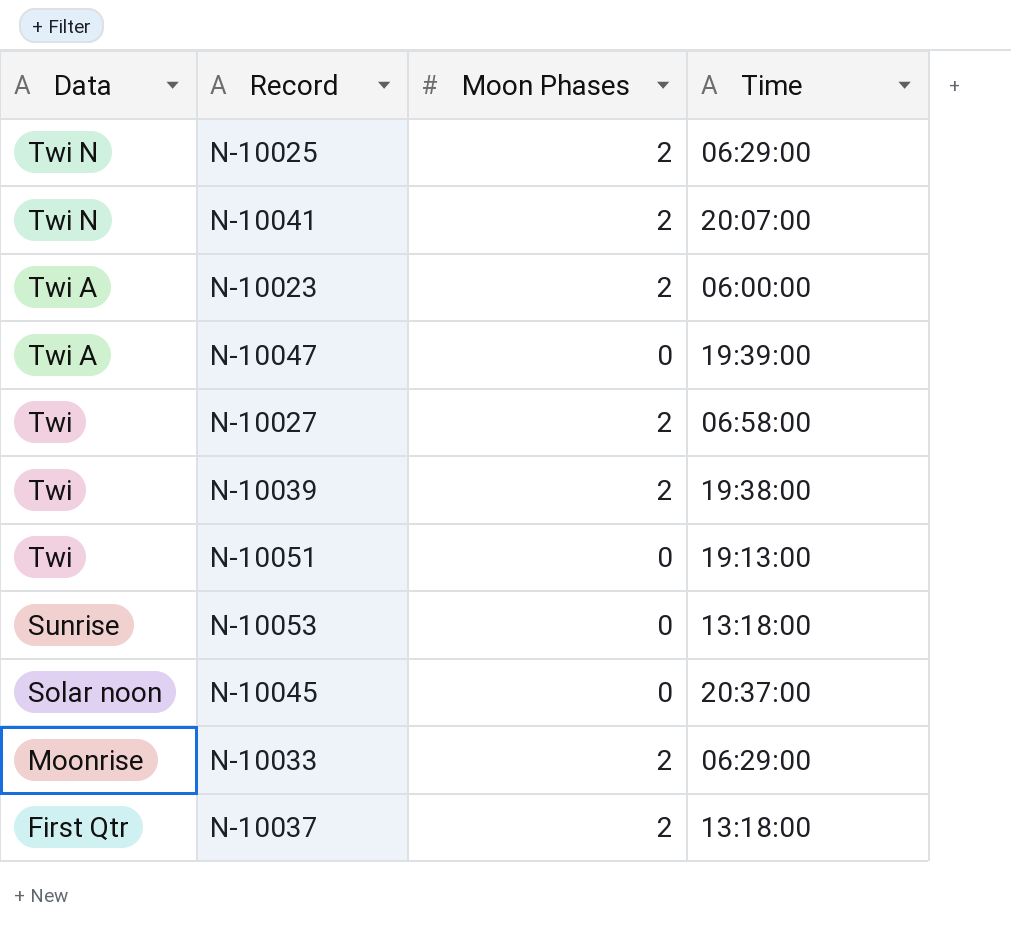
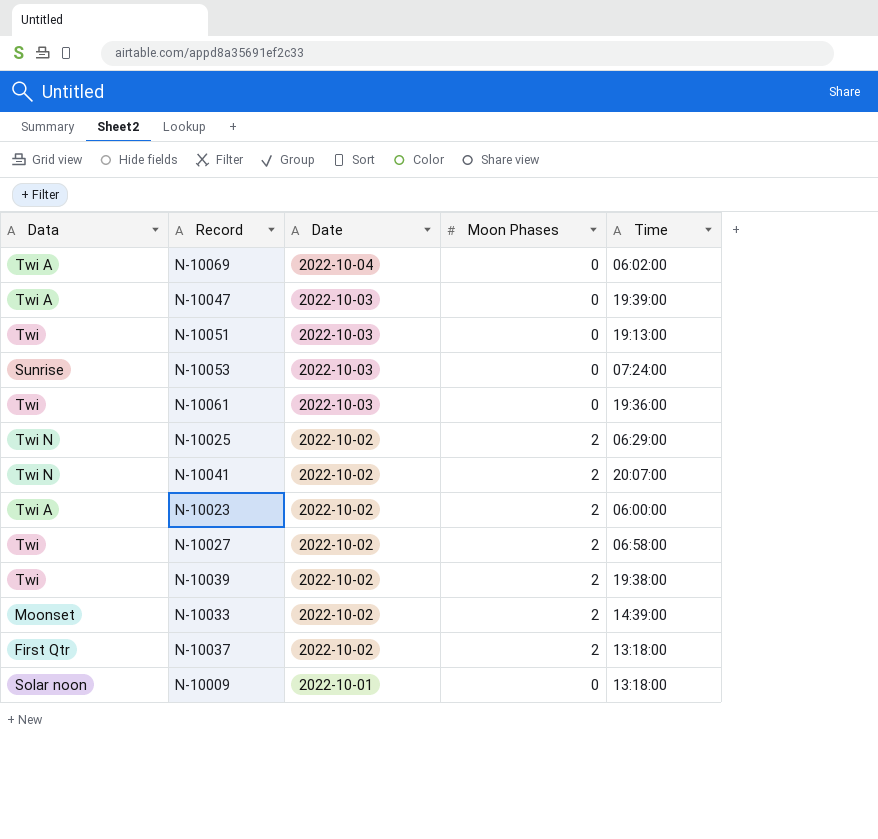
row order: Data descending -> Date descending
column Date | position: none -> 3
row N-10045: Solar noon | 0 | 20:37:00 -> none
row N-10069: none -> Twi A | 2022-10-04 | 0 | 06:02:00
N-10053 | Time: 13:18:00 -> 07:24:00
row N-10061: none -> Twi | 2022-10-03 | 0 | 19:36:00
N-10033 | Data: Moonrise -> Moonset
N-10033 | Time: 06:29:00 -> 14:39:00
row N-10009: none -> Solar noon | 2022-10-01 | 0 | 13:18:00

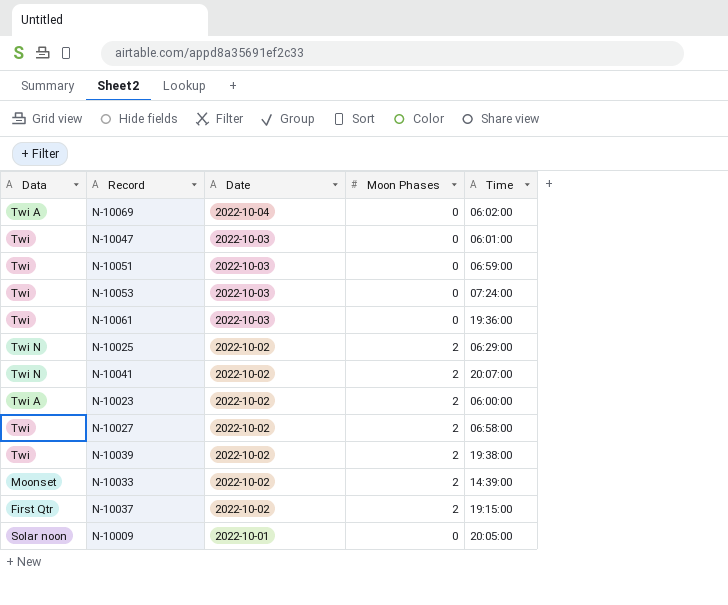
N-10047 | Data: Twi A -> Twi
N-10047 | Time: 19:39:00 -> 06:01:00
N-10051 | Time: 19:13:00 -> 06:59:00
N-10053 | Data: Sunrise -> Twi
N-10037 | Time: 13:18:00 -> 19:15:00
N-10009 | Time: 13:18:00 -> 20:05:00

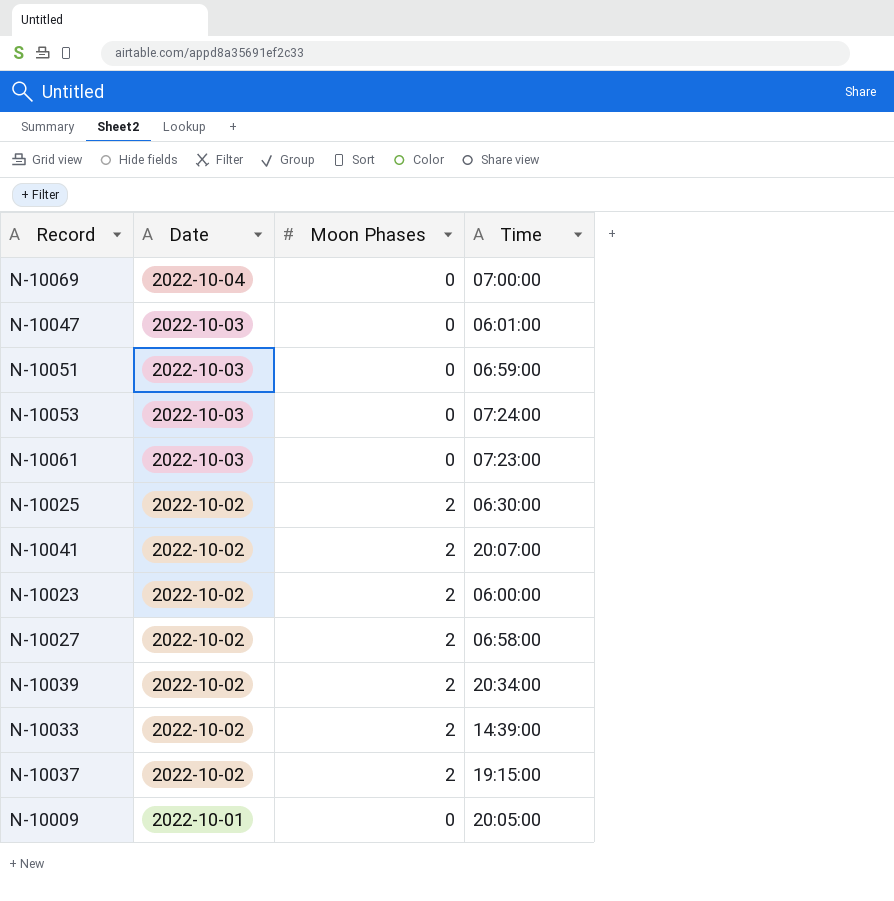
column Data | position: 1 -> none
N-10069 | Time: 06:02:00 -> 07:00:00
N-10061 | Time: 19:36:00 -> 07:23:00
N-10025 | Time: 06:29:00 -> 06:30:00
N-10039 | Time: 19:38:00 -> 20:34:00

